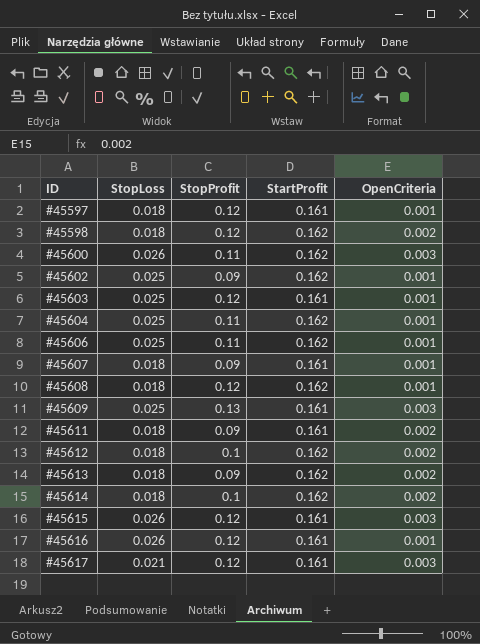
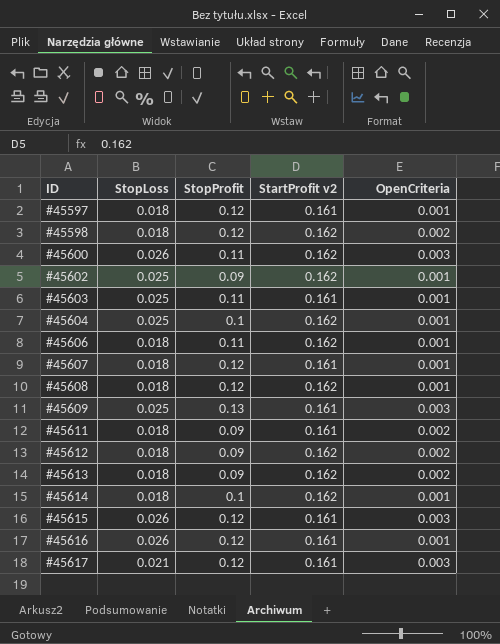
column name: StartProfit -> StartProfit v2
#45603 | StopProfit: 0.12 -> 0.11
#45604 | StopProfit: 0.11 -> 0.1
#45606 | StopLoss: 0.025 -> 0.018
#45607 | StopProfit: 0.09 -> 0.12
#45612 | StopProfit: 0.1 -> 0.09
#45614 | OpenCriteria: 0.002 -> 0.001

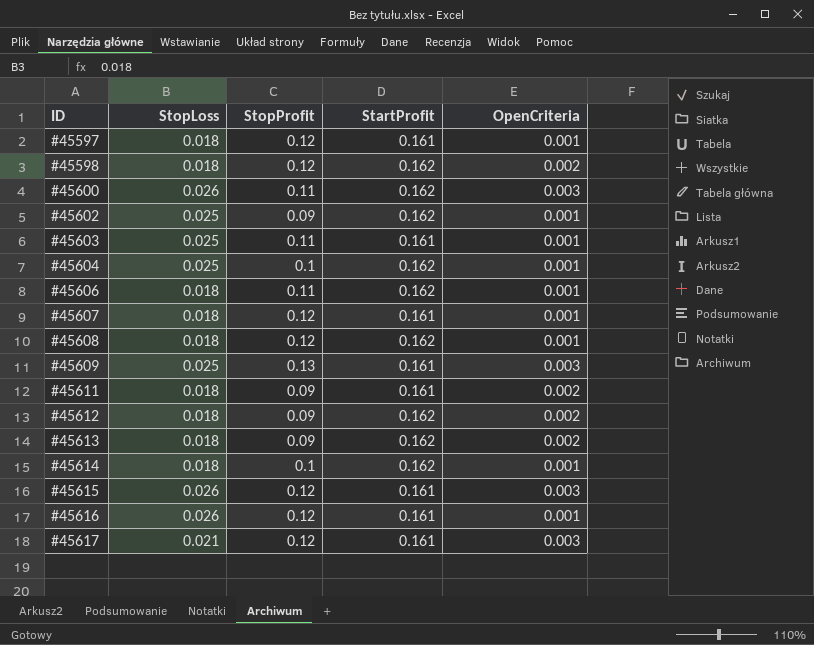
column name: StartProfit v2 -> StartProfit

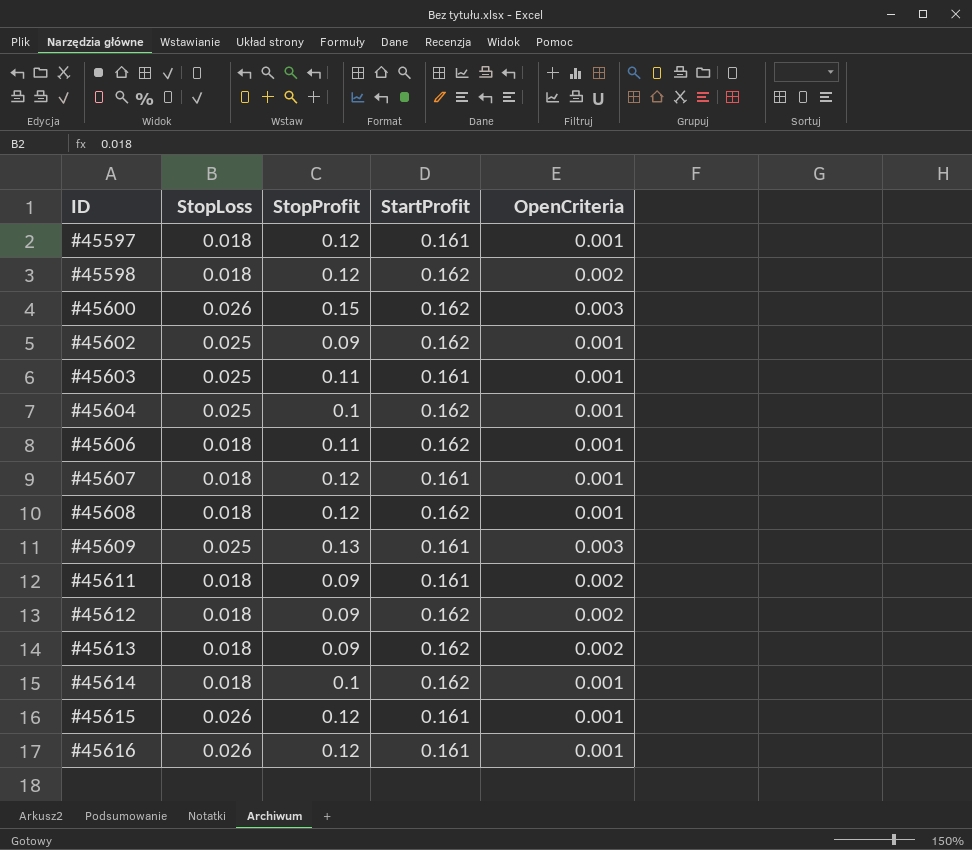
row #45617: 0.021 | 0.12 | 0.161 | 0.003 -> none
#45600 | StopProfit: 0.11 -> 0.15
#45615 | OpenCriteria: 0.003 -> 0.001

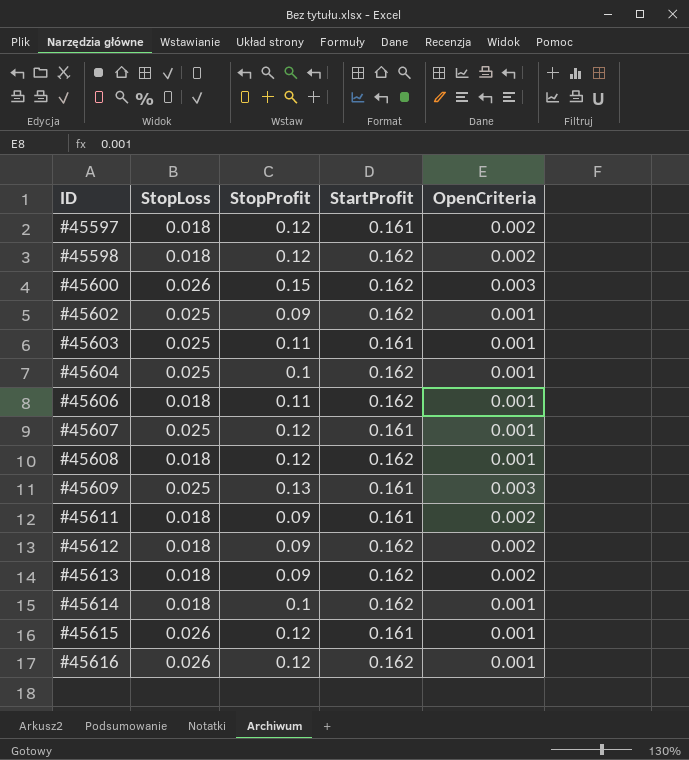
#45597 | OpenCriteria: 0.001 -> 0.002
#45607 | StopLoss: 0.018 -> 0.025
#45616 | StartProfit: 0.161 -> 0.162

